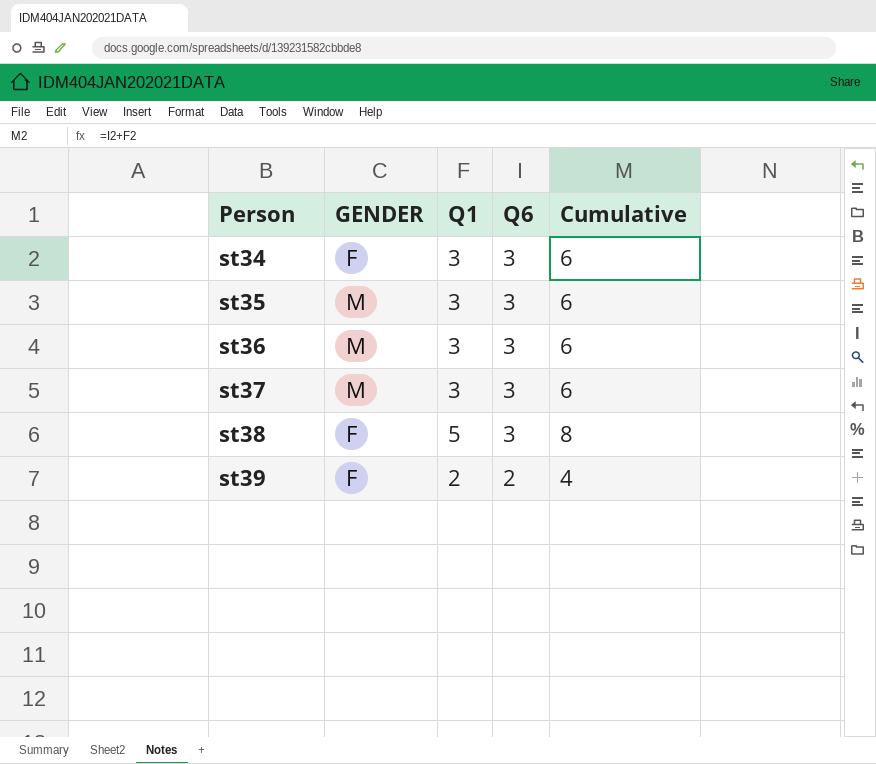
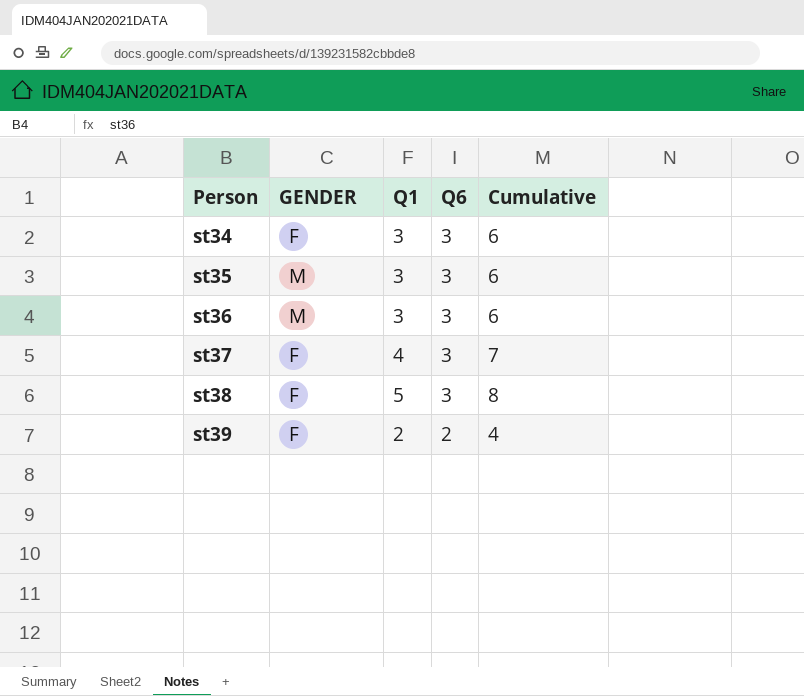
st37 | GENDER: M -> F
st37 | Q1: 3 -> 4
st37 | Cumulative: 6 -> 7

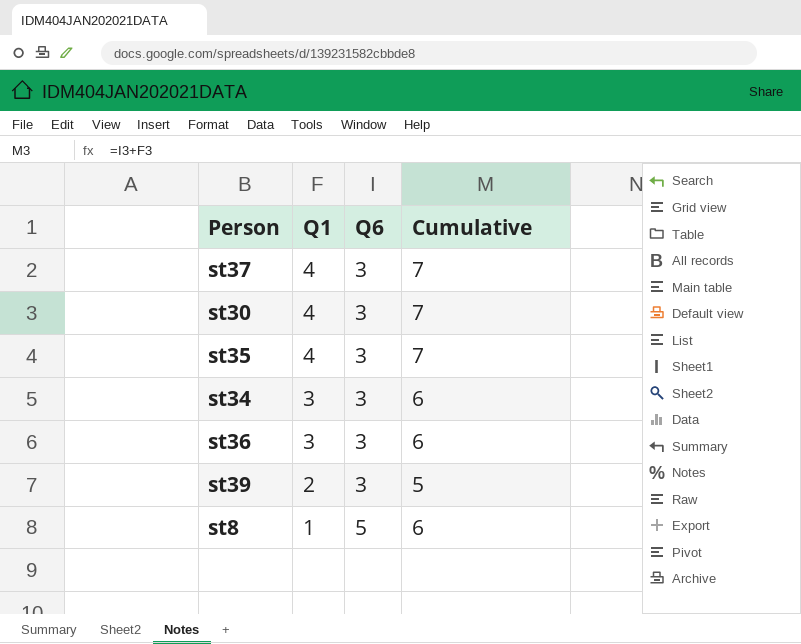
row order: Person ascending -> Q1 descending
column GENDER | position: 2 -> none
row st38: F | 5 | 3 | 8 -> none
row st30: none -> 4 | 3 | 7
st35 | Q1: 3 -> 4
st35 | Cumulative: 6 -> 7
st39 | Q6: 2 -> 3
st39 | Cumulative: 4 -> 5
row st8: none -> 1 | 5 | 6

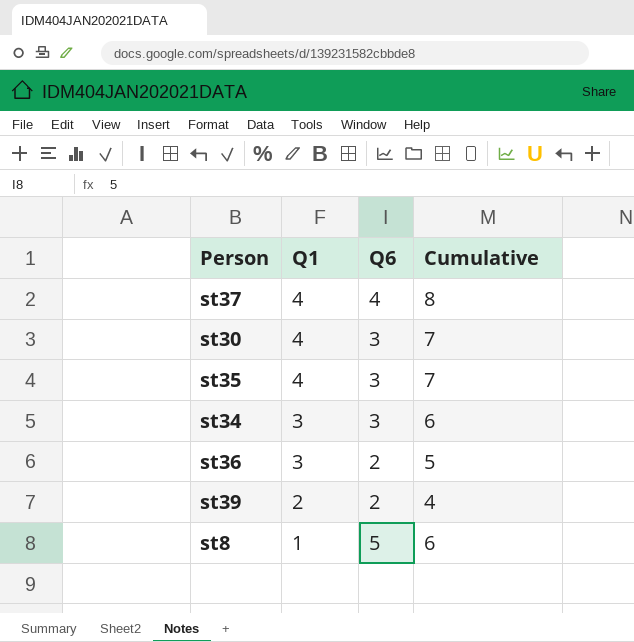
st37 | Q6: 3 -> 4
st37 | Cumulative: 7 -> 8
st36 | Q6: 3 -> 2
st36 | Cumulative: 6 -> 5
st39 | Q6: 3 -> 2
st39 | Cumulative: 5 -> 4

